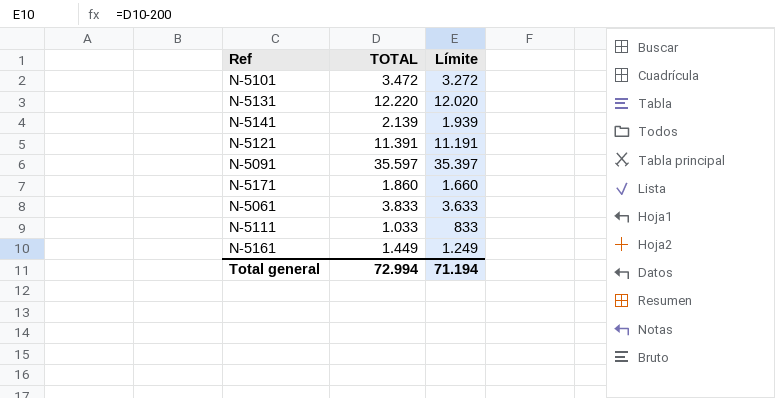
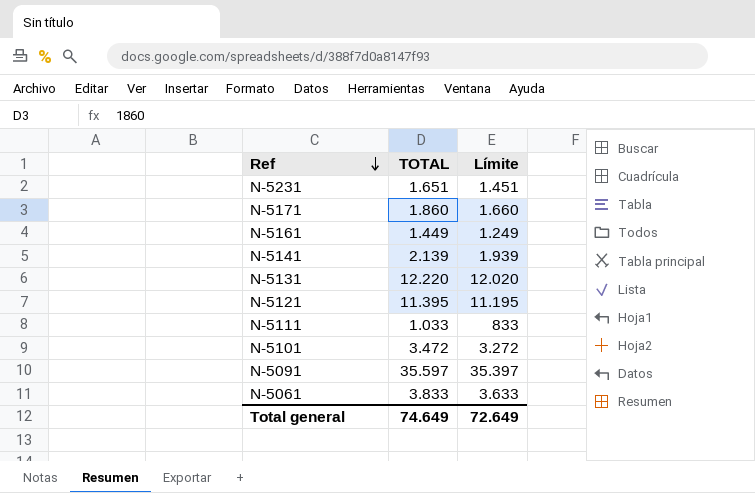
row order: none -> Ref descending
row N-5231: none -> 1.651 | 1.451
N-5121 | TOTAL: 11.391 -> 11.395
N-5121 | Límite: 11.191 -> 11.195
Total general | TOTAL: 72.994 -> 74.649
Total general | Límite: 71.194 -> 72.649

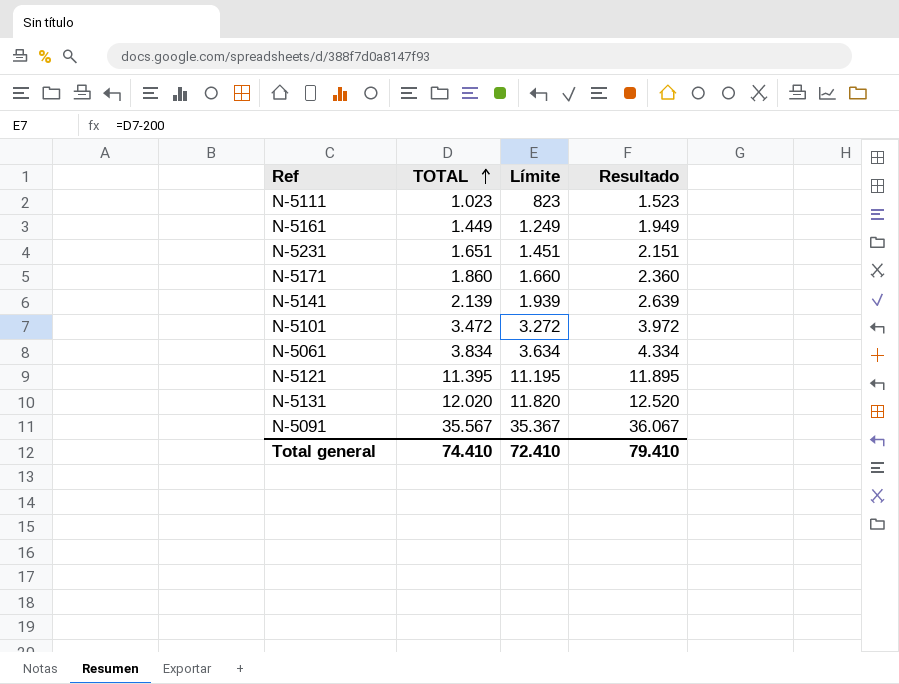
row order: Ref descending -> TOTAL ascending
column Resultado | formula: none -> [TOTAL] + 500
N-5111 | TOTAL: 1.033 -> 1.023
N-5111 | Límite: 833 -> 823
N-5061 | TOTAL: 3.833 -> 3.834
N-5061 | Límite: 3.633 -> 3.634
N-5131 | TOTAL: 12.220 -> 12.020
N-5131 | Límite: 12.020 -> 11.820
N-5091 | TOTAL: 35.597 -> 35.567
N-5091 | Límite: 35.397 -> 35.367
Total general | TOTAL: 74.649 -> 74.410
Total general | Límite: 72.649 -> 72.410

